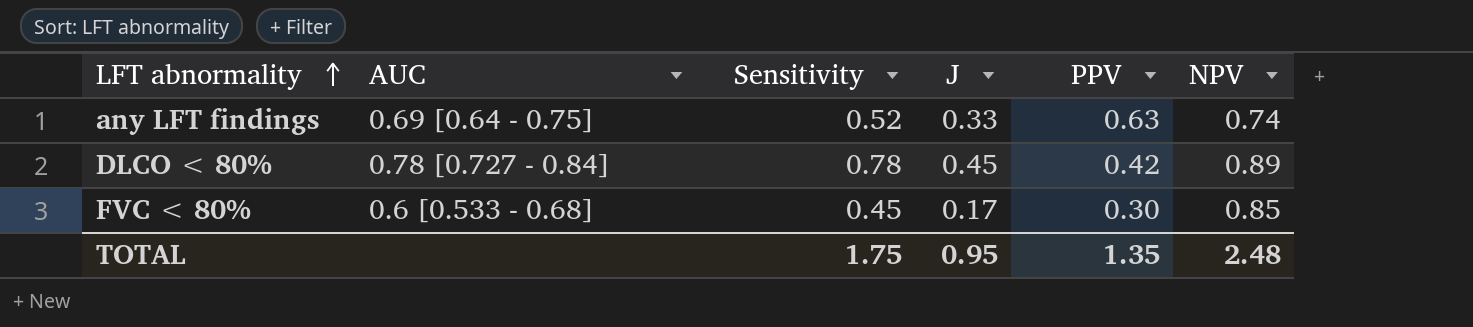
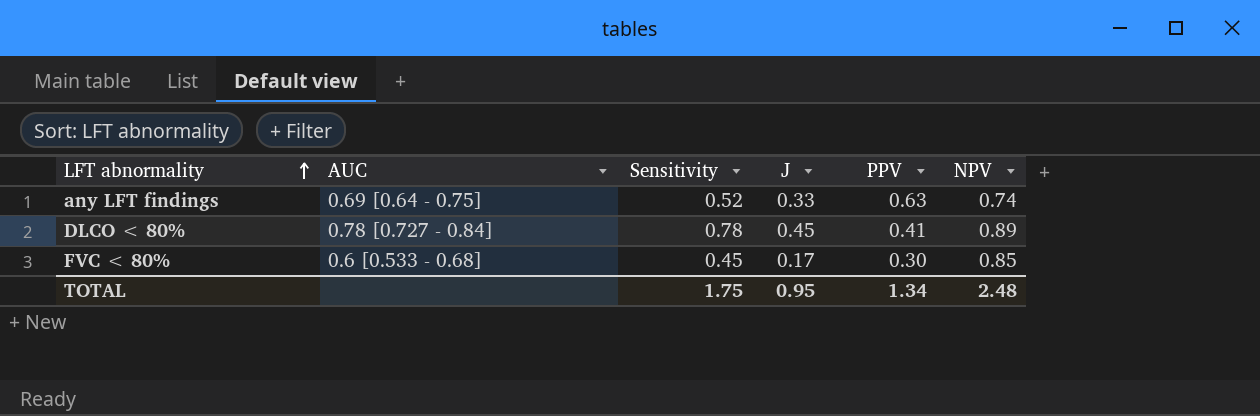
DLCO < 80% | PPV: 0.42 -> 0.41
TOTAL | PPV: 1.35 -> 1.34

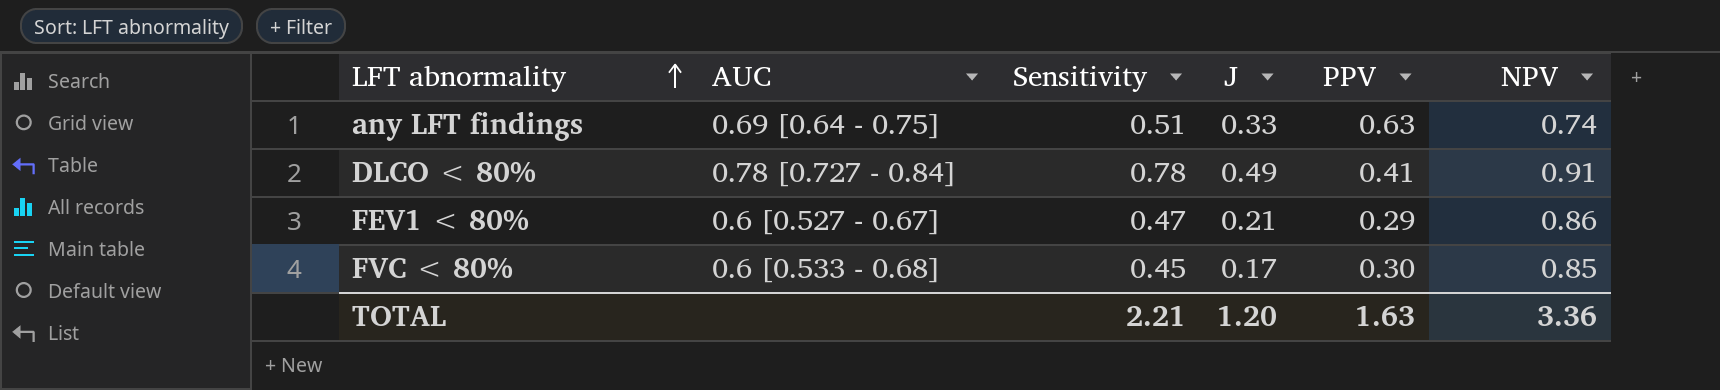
any LFT findings | Sensitivity: 0.52 -> 0.51
DLCO < 80% | J: 0.45 -> 0.49
DLCO < 80% | NPV: 0.89 -> 0.91
row FEV1 < 80%: none -> 0.6 [0.527 - 0.67] | 0.47 | 0.21 | 0.29 | 0.86
TOTAL | Sensitivity: 1.75 -> 2.21
TOTAL | J: 0.95 -> 1.20
TOTAL | PPV: 1.34 -> 1.63
TOTAL | NPV: 2.48 -> 3.36

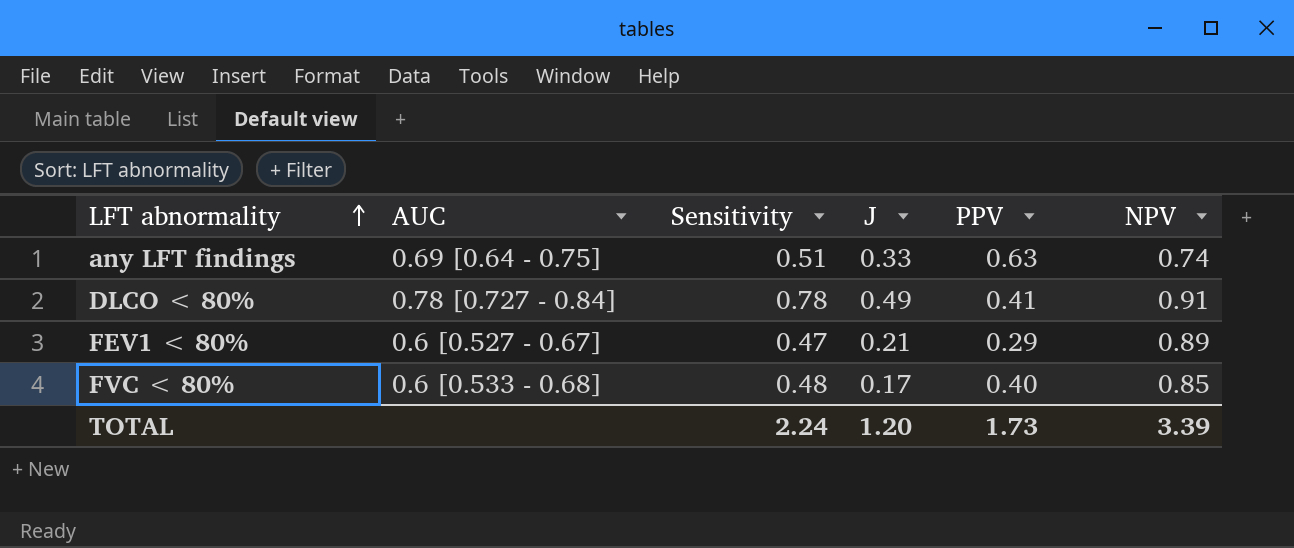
FEV1 < 80% | NPV: 0.86 -> 0.89
FVC < 80% | Sensitivity: 0.45 -> 0.48
FVC < 80% | PPV: 0.30 -> 0.40
TOTAL | Sensitivity: 2.21 -> 2.24
TOTAL | PPV: 1.63 -> 1.73
TOTAL | NPV: 3.36 -> 3.39

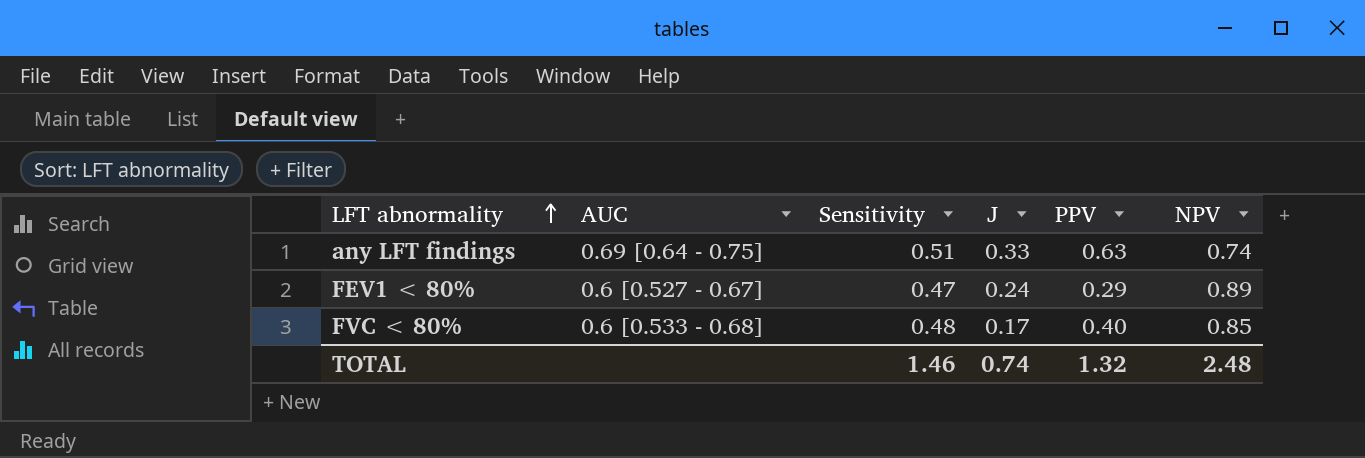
row DLCO < 80%: 0.78 [0.727 - 0.84] | 0.78 | 0.49 | 0.41 | 0.91 -> none
FEV1 < 80% | J: 0.21 -> 0.24
TOTAL | Sensitivity: 2.24 -> 1.46
TOTAL | J: 1.20 -> 0.74
TOTAL | PPV: 1.73 -> 1.32
TOTAL | NPV: 3.39 -> 2.48

